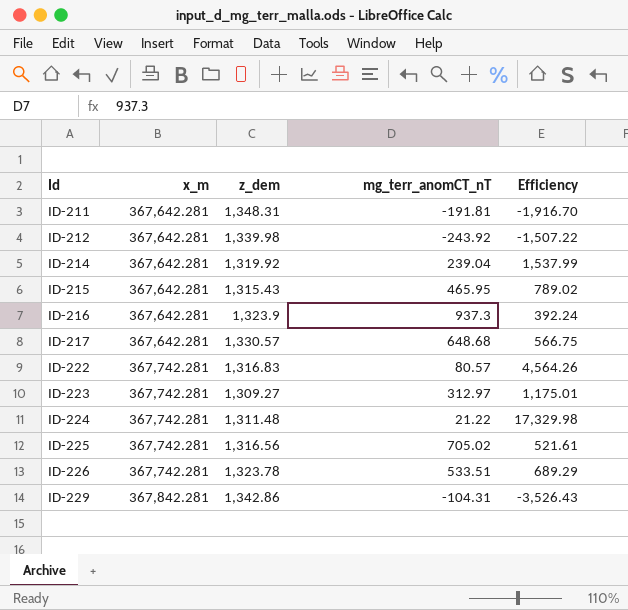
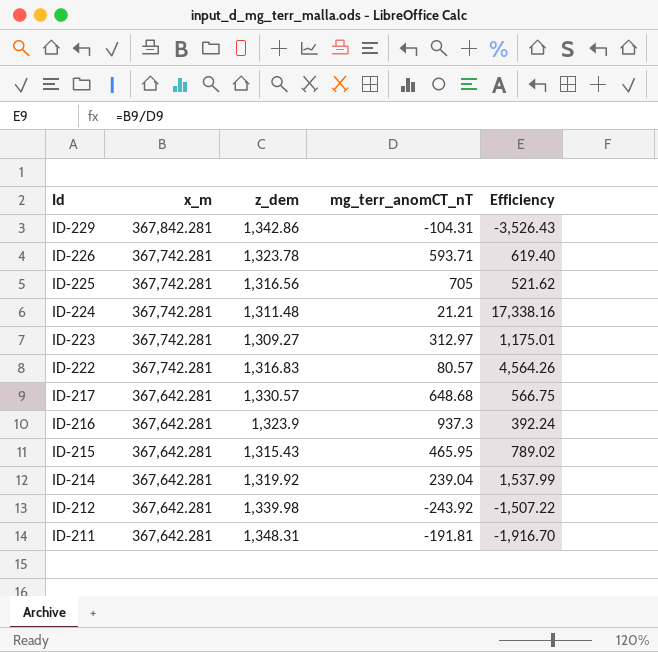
row order: Id ascending -> Id descending
ID-226 | mg_terr_anomCT_nT: 533.51 -> 593.71
ID-226 | Efficiency: 689.29 -> 619.40
ID-225 | mg_terr_anomCT_nT: 705.02 -> 705
ID-225 | Efficiency: 521.61 -> 521.62
ID-224 | mg_terr_anomCT_nT: 21.22 -> 21.21
ID-224 | Efficiency: 17,329.98 -> 17,338.16

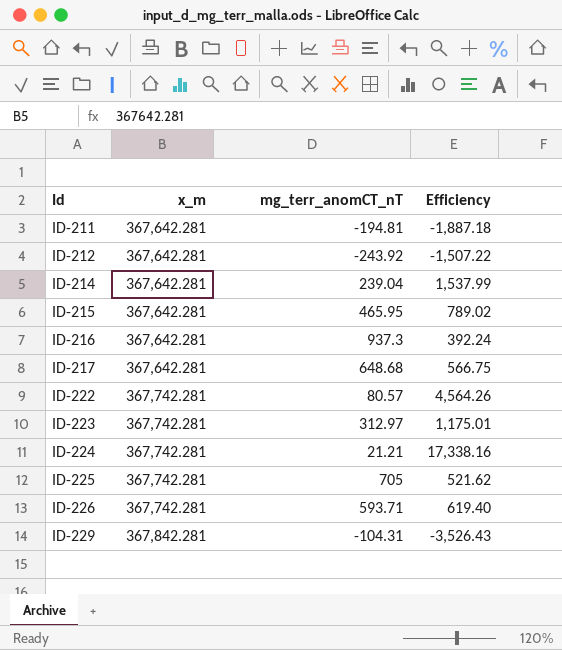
row order: Id descending -> Id ascending
column z_dem | position: 3 -> none
ID-211 | mg_terr_anomCT_nT: -191.81 -> -194.81
ID-211 | Efficiency: -1,916.70 -> -1,887.18

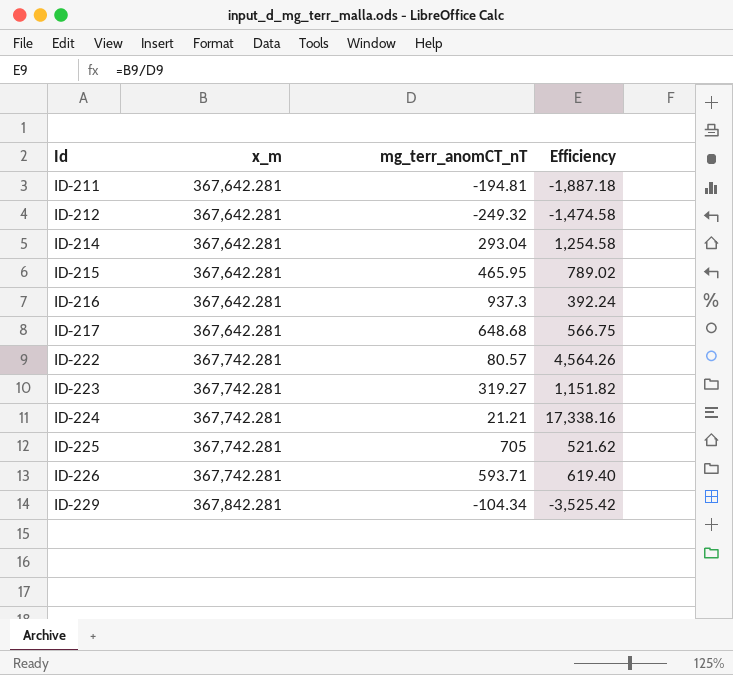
ID-212 | mg_terr_anomCT_nT: -243.92 -> -249.32
ID-212 | Efficiency: -1,507.22 -> -1,474.58
ID-214 | mg_terr_anomCT_nT: 239.04 -> 293.04
ID-214 | Efficiency: 1,537.99 -> 1,254.58
ID-223 | mg_terr_anomCT_nT: 312.97 -> 319.27
ID-223 | Efficiency: 1,175.01 -> 1,151.82
ID-229 | mg_terr_anomCT_nT: -104.31 -> -104.34
ID-229 | Efficiency: -3,526.43 -> -3,525.42

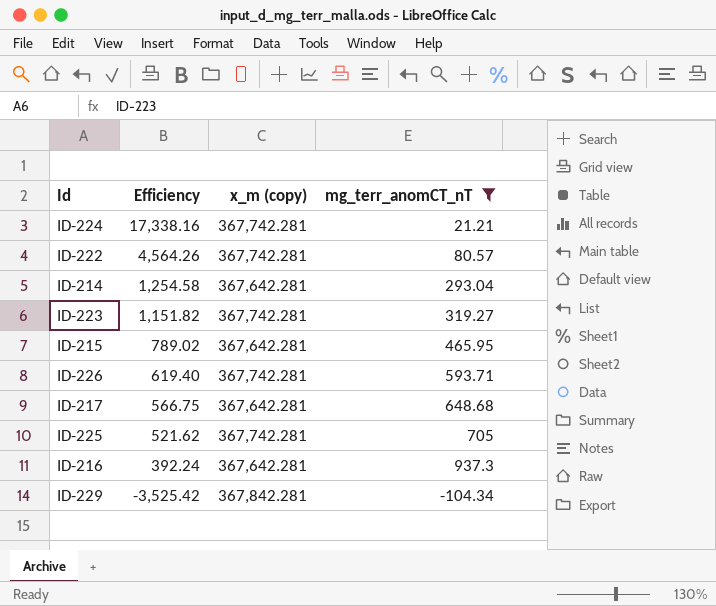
filter: none -> mg_terr_anomCT_nT >= -104.34
row order: Id ascending -> Efficiency descending
column Efficiency | position: 4 -> 2
column name: x_m -> x_m (copy)

